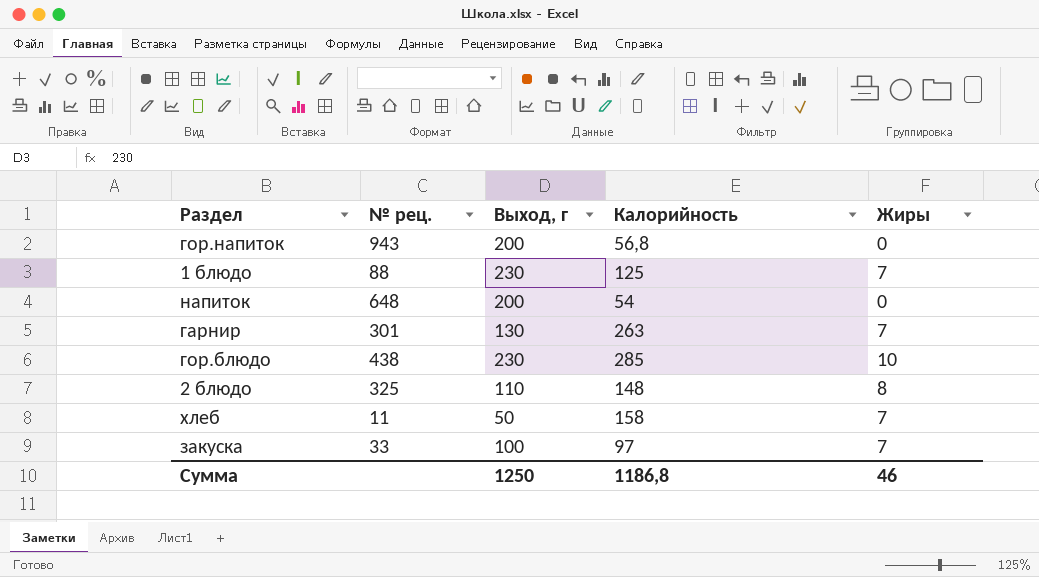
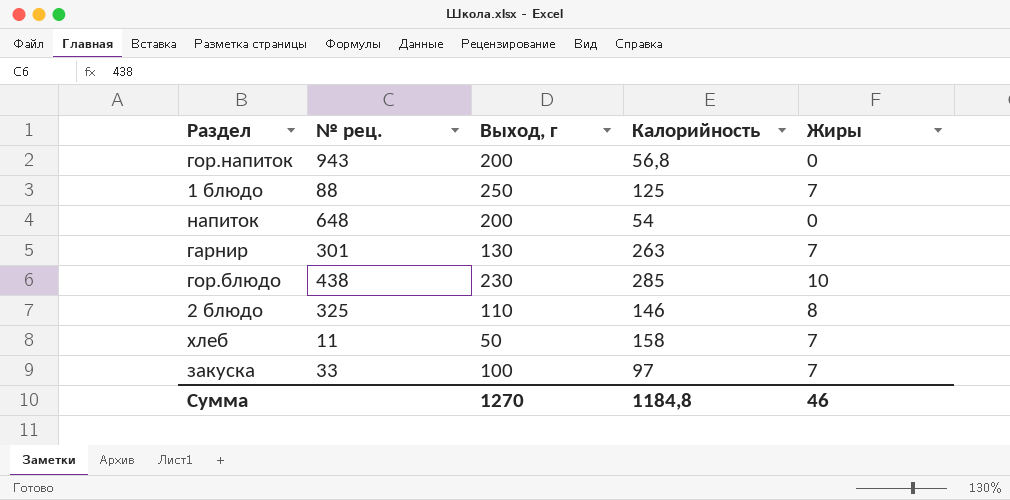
1 блюдо | Выход, г: 230 -> 250
2 блюдо | Калорийность: 148 -> 146
Сумма | Выход, г: 1250 -> 1270
Сумма | Калорийность: 1186,8 -> 1184,8

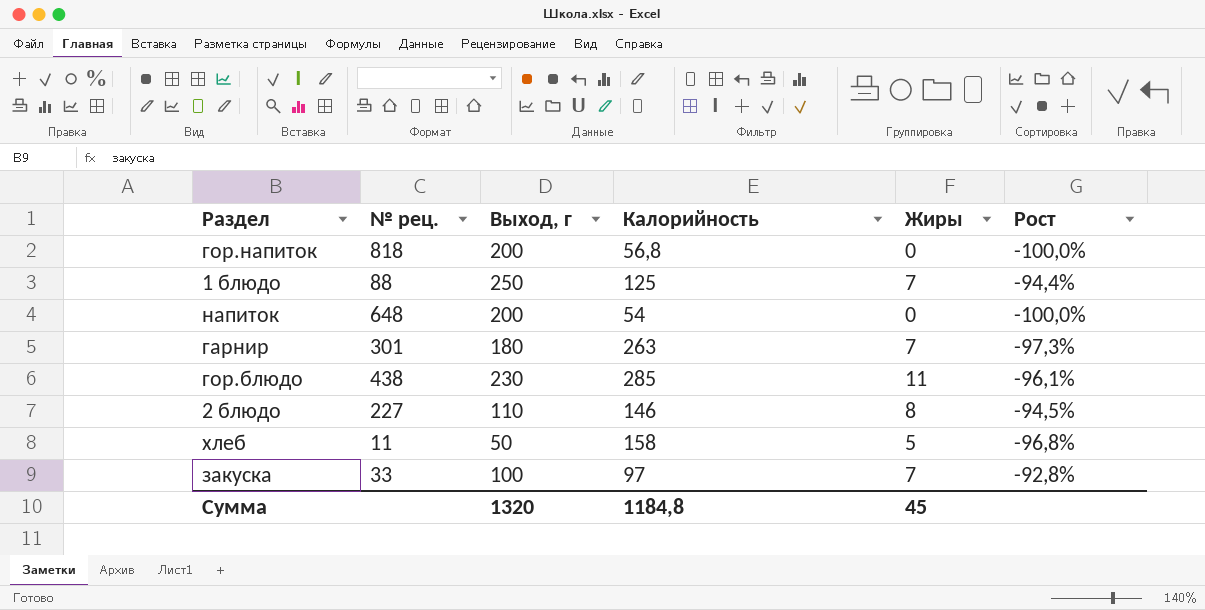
column Рост | formula: none -> ([Жиры] - [Калорийность]) / [Калорийность]
гор.напиток | № рец.: 943 -> 818
гарнир | Выход, г: 130 -> 180
гор.блюдо | Жиры: 10 -> 11
2 блюдо | № рец.: 325 -> 227
хлеб | Жиры: 7 -> 5
Сумма | Выход, г: 1270 -> 1320
Сумма | Жиры: 46 -> 45

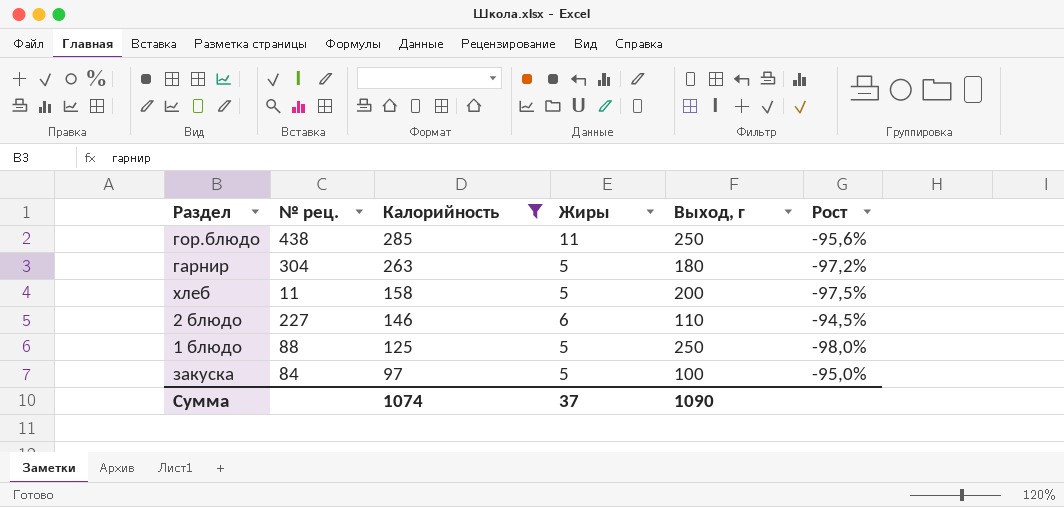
filter: none -> Калорийность >= 97
row order: none -> Калорийность descending
column Выход, г | position: 3 -> 5
column Рост | formula: ([Жиры] - [Калорийность]) / [Калорийность] -> ([Жиры] - [Выход, г]) / [Выход, г]
гор.блюдо | Выход, г: 230 -> 250
гарнир | № рец.: 301 -> 304
гарнир | Жиры: 7 -> 5
хлеб | Выход, г: 50 -> 200
2 блюдо | Жиры: 8 -> 6
1 блюдо | Жиры: 7 -> 5
закуска | № рец.: 33 -> 84
закуска | Жиры: 7 -> 5
Сумма | Калорийность: 1184,8 -> 1074
Сумма | Жиры: 45 -> 37
Сумма | Выход, г: 1320 -> 1090

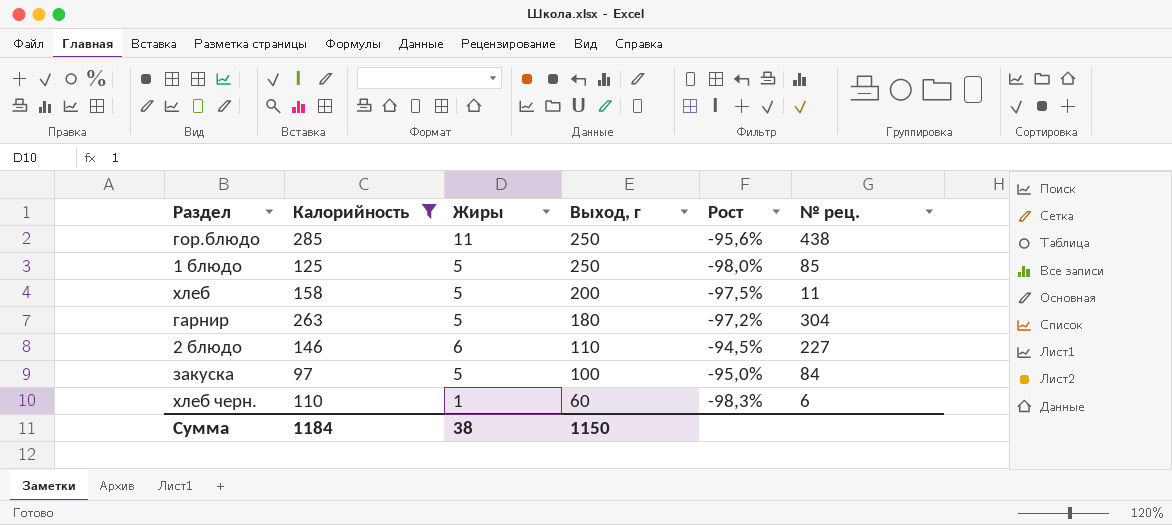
row order: Калорийность descending -> Выход, г descending
column № рец. | position: 2 -> 6
1 блюдо | № рец.: 88 -> 85
row хлеб черн.: none -> 110 | 1 | 60 | -98,3% | 6
Сумма | Калорийность: 1074 -> 1184
Сумма | Жиры: 37 -> 38
Сумма | Выход, г: 1090 -> 1150

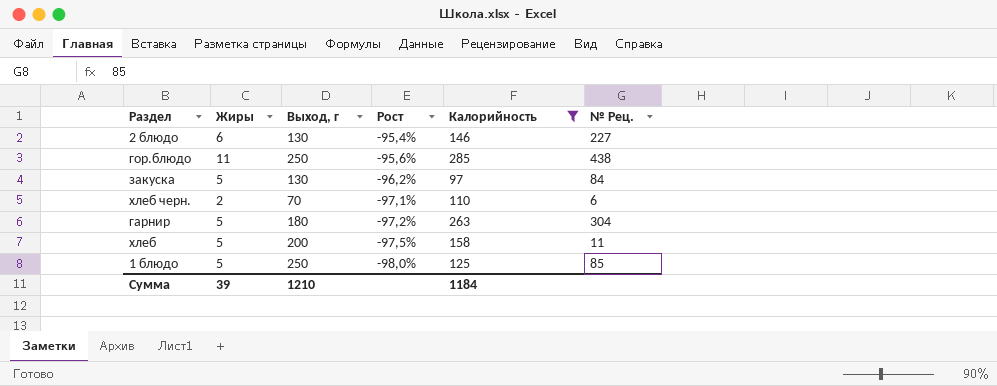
row order: Выход, г descending -> Рост descending
column Калорийность | position: 2 -> 5
column name: № рец. -> № Рец.
2 блюдо | Выход, г: 110 -> 130
2 блюдо | Рост: -94,5% -> -95,4%
закуска | Выход, г: 100 -> 130
закуска | Рост: -95,0% -> -96,2%
хлеб черн. | Жиры: 1 -> 2
хлеб черн. | Выход, г: 60 -> 70
хлеб черн. | Рост: -98,3% -> -97,1%
Сумма | Жиры: 38 -> 39
Сумма | Выход, г: 1150 -> 1210

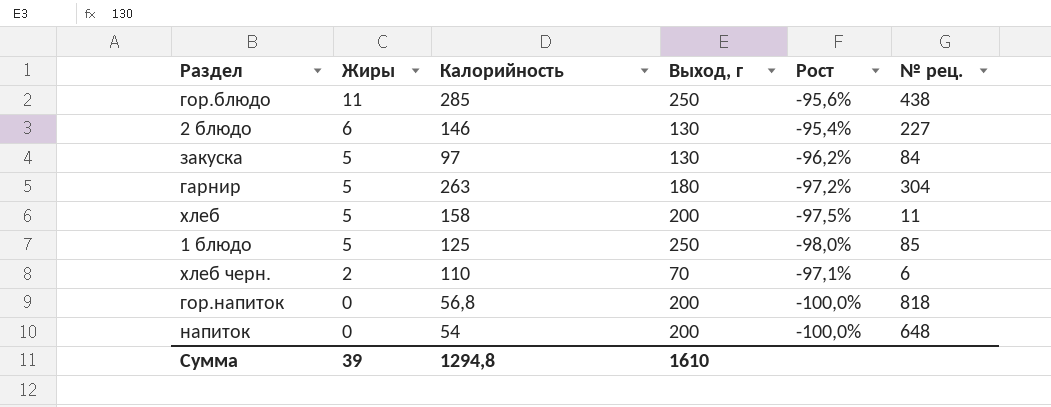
filter: Калорийность >= 97 -> none
row order: Рост descending -> Жиры descending
column Калорийность | position: 5 -> 3
column name: № Рец. -> № рец.
Сумма | Калорийность: 1184 -> 1294,8
Сумма | Выход, г: 1210 -> 1610

